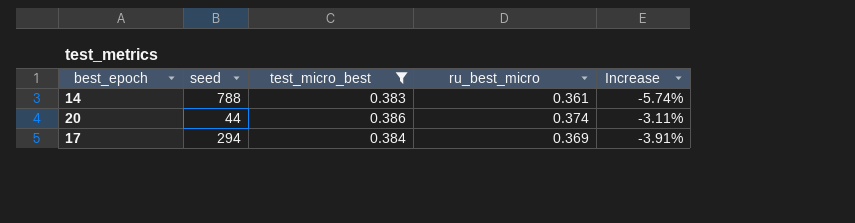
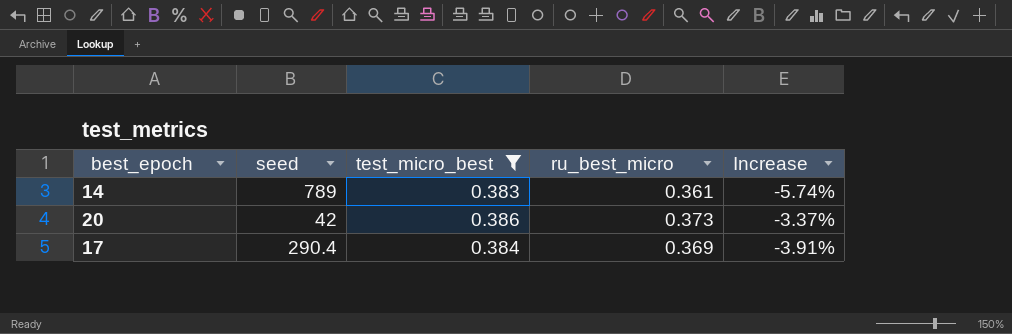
14 | seed: 788 -> 789
20 | seed: 44 -> 42
20 | ru_best_micro: 0.374 -> 0.373
20 | Increase: -3.11% -> -3.37%
17 | seed: 294 -> 290.4

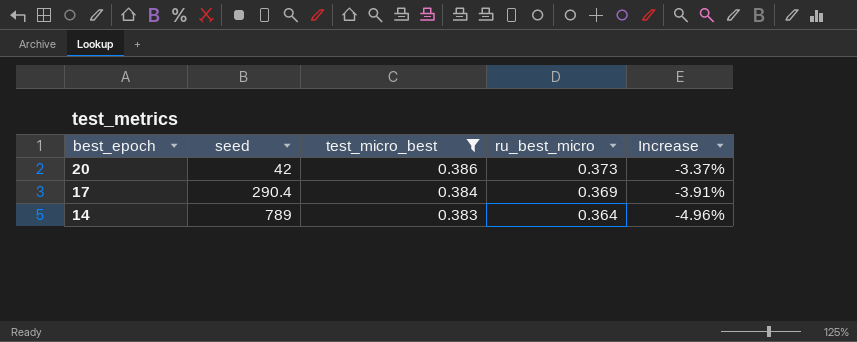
row order: none -> best_epoch descending
14 | ru_best_micro: 0.361 -> 0.364
14 | Increase: -5.74% -> -4.96%

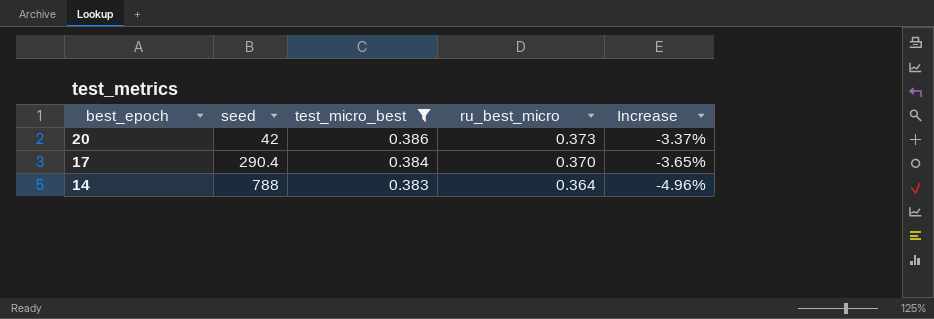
17 | ru_best_micro: 0.369 -> 0.370
17 | Increase: -3.91% -> -3.65%
14 | seed: 789 -> 788

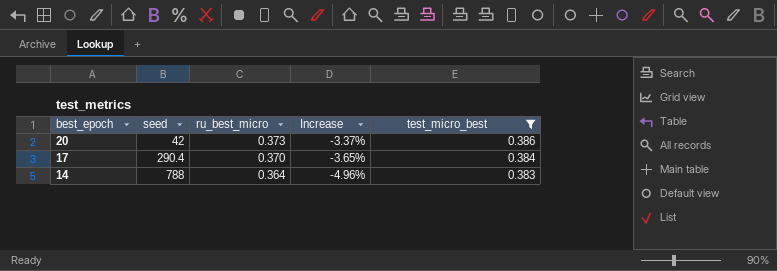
column test_micro_best | position: 3 -> 5

